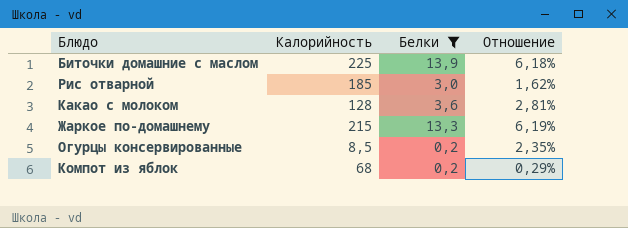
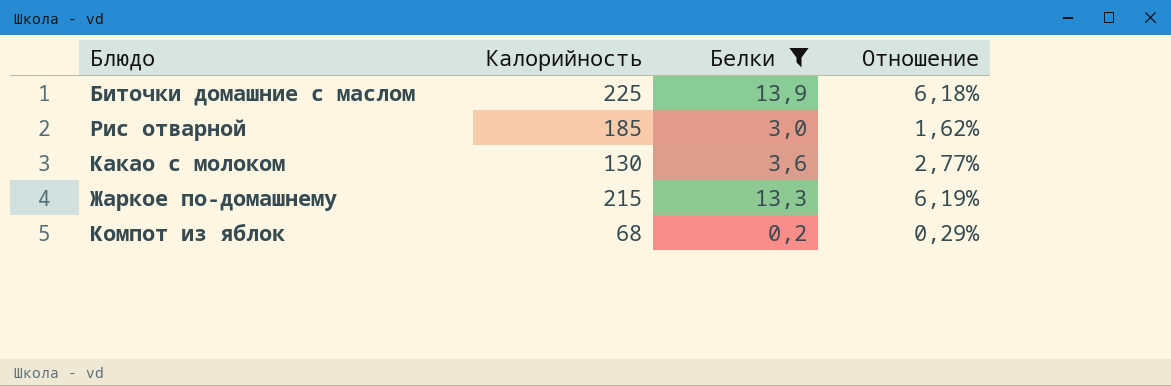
row Огурцы консервированные: 8,5 | 0,2 | 2,35% -> none
Какао с молоком | Калорийность: 128 -> 130
Какао с молоком | Отношение: 2,81% -> 2,77%

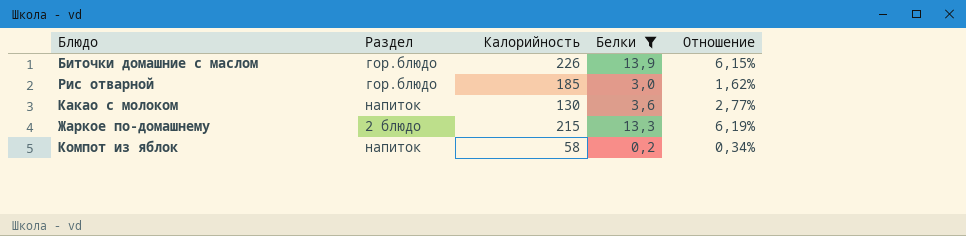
column Раздел | position: none -> 2
Биточки домашние с маслом | Калорийность: 225 -> 226
Биточки домашние с маслом | Отношение: 6,18% -> 6,15%
Компот из яблок | Калорийность: 68 -> 58
Компот из яблок | Отношение: 0,29% -> 0,34%

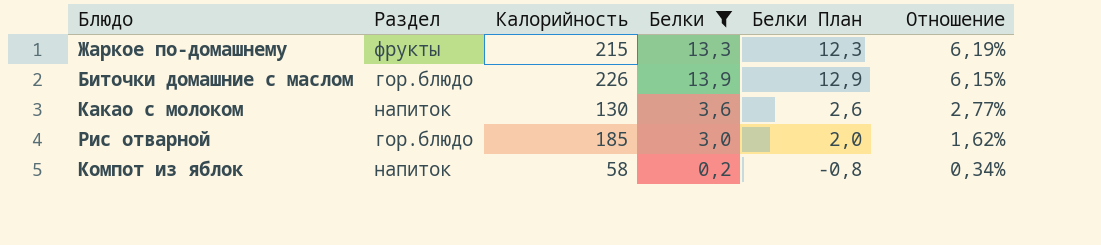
row order: none -> Отношение descending
column Белки План | formula: none -> [Белки] - 1
Жаркое по-домашнему | Раздел: 2 блюдо -> фрукты

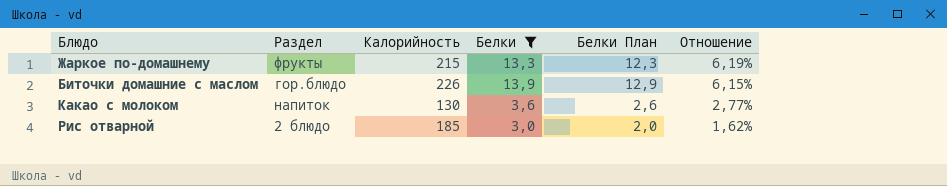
row Компот из яблок: напиток | 58 | 0,2 | -0,8 | 0,34% -> none
Рис отварной | Раздел: гор.блюдо -> 2 блюдо

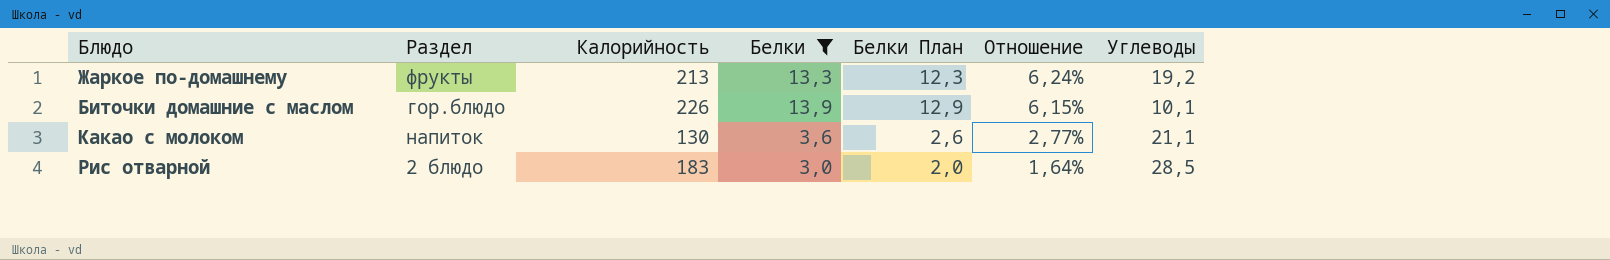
column Углеводы | position: none -> 7
Жаркое по-домашнему | Калорийность: 215 -> 213
Жаркое по-домашнему | Отношение: 6,19% -> 6,24%
Рис отварной | Калорийность: 185 -> 183
Рис отварной | Отношение: 1,62% -> 1,64%

